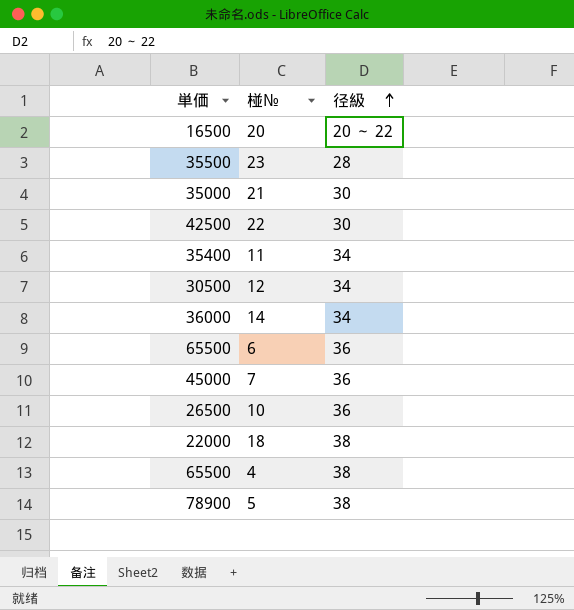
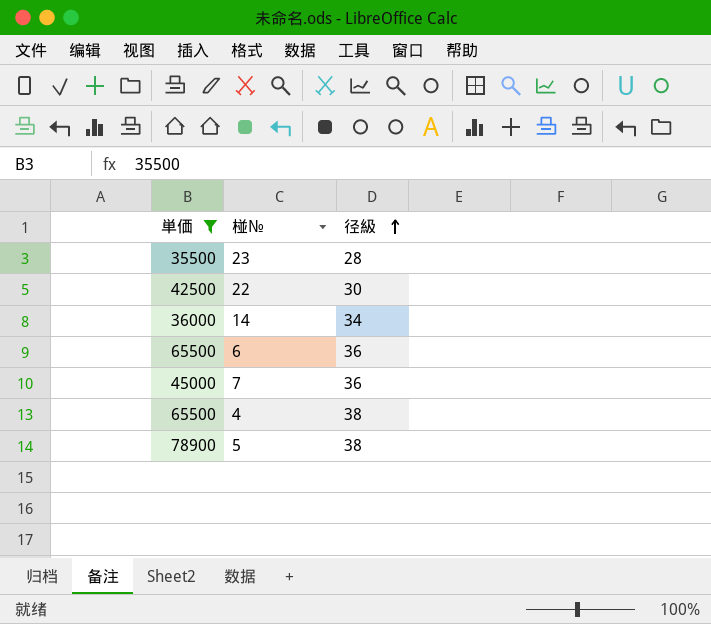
filter: none -> 単価 >= 35500

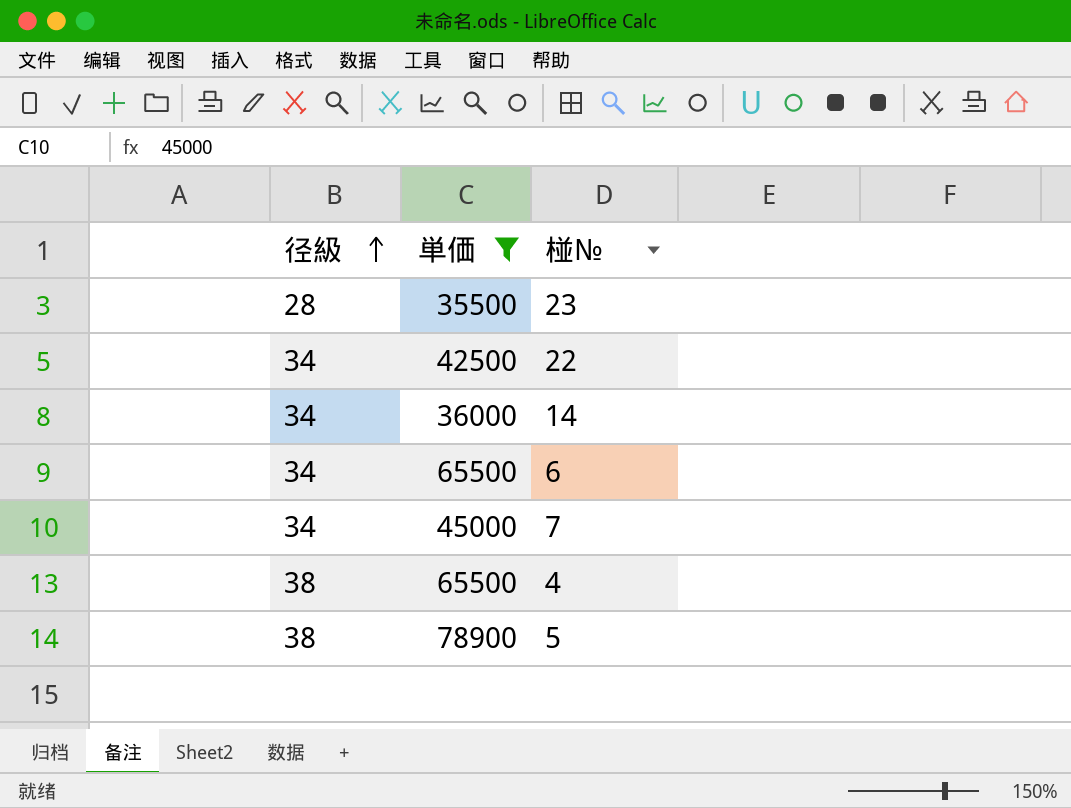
column 径級 | position: 3 -> 1
22 | 径級: 30 -> 34
6 | 径級: 36 -> 34
7 | 径級: 36 -> 34

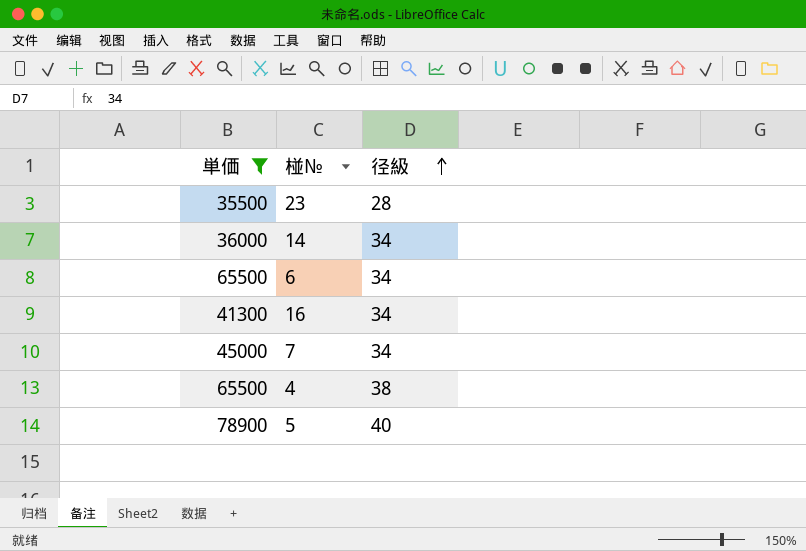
column 径級 | position: 1 -> 3
row 22: 34 | 42500 -> none
row 16: none -> 41300 | 34
5 | 径級: 38 -> 40

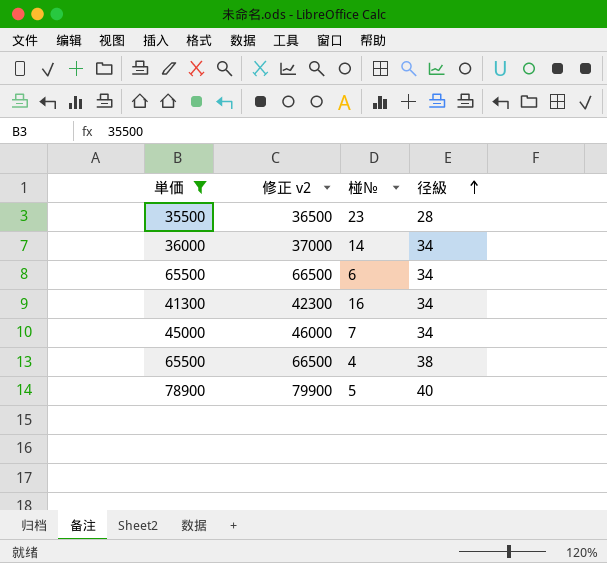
column 修正 v2 | formula: none -> [単価] + 1000

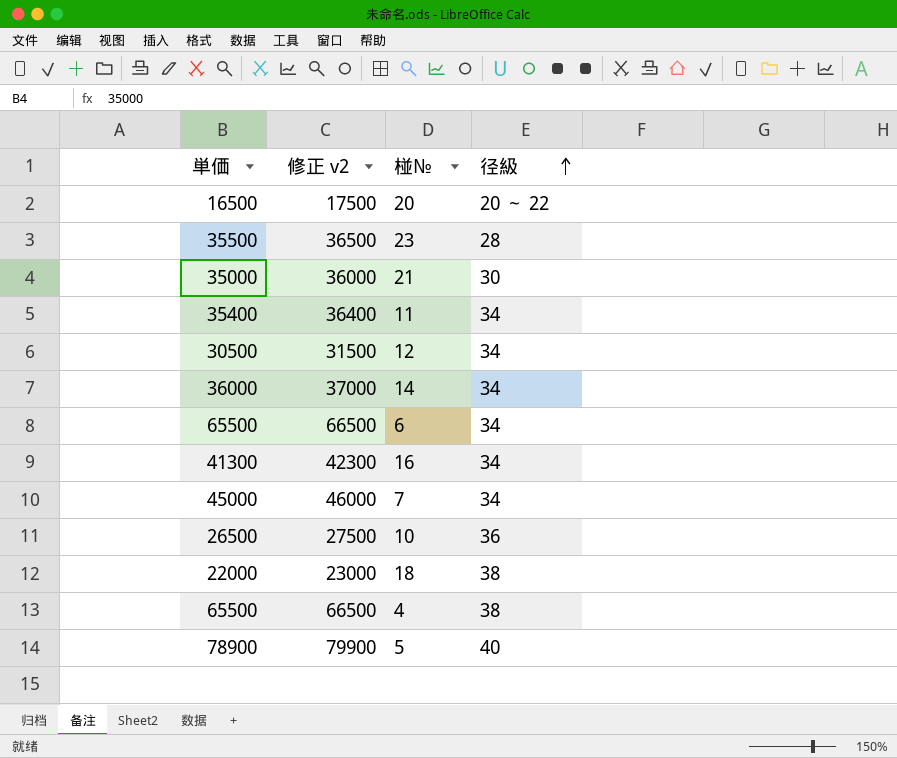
filter: 単価 >= 35500 -> none

